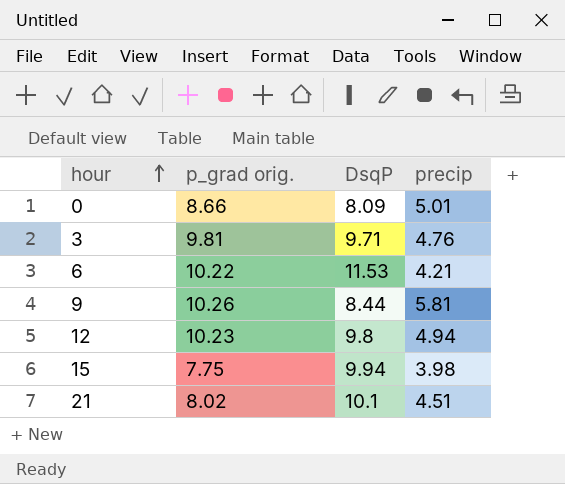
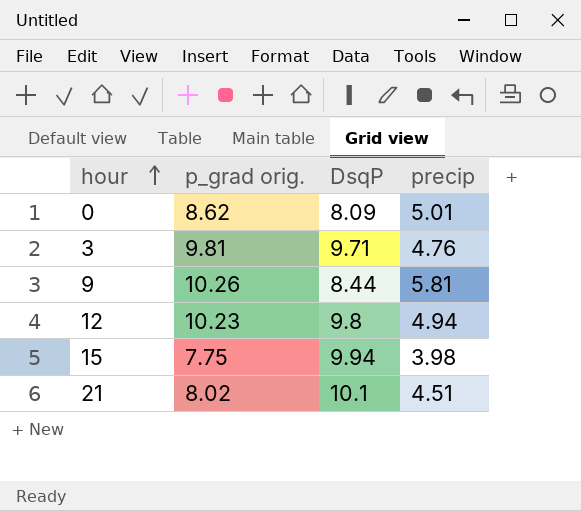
row 6: 10.22 | 11.53 | 4.21 -> none
0 | p_grad orig.: 8.66 -> 8.62

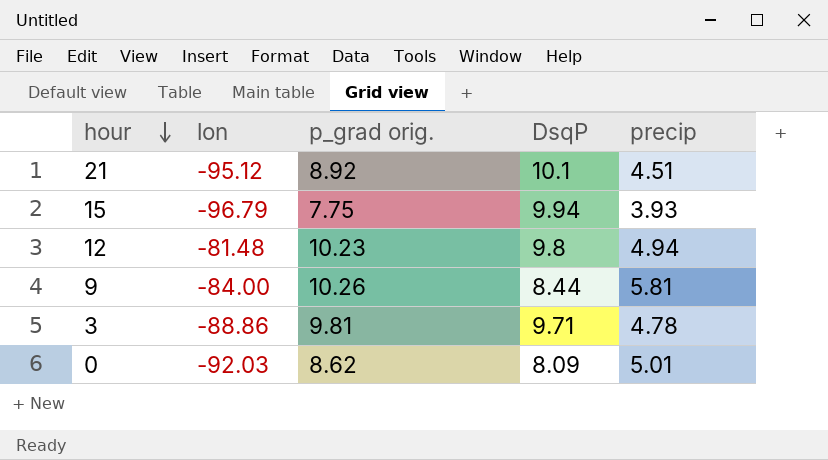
row order: hour ascending -> hour descending
column lon | position: none -> 2
21 | p_grad orig.: 8.02 -> 8.92
15 | precip: 3.98 -> 3.93
3 | precip: 4.76 -> 4.78

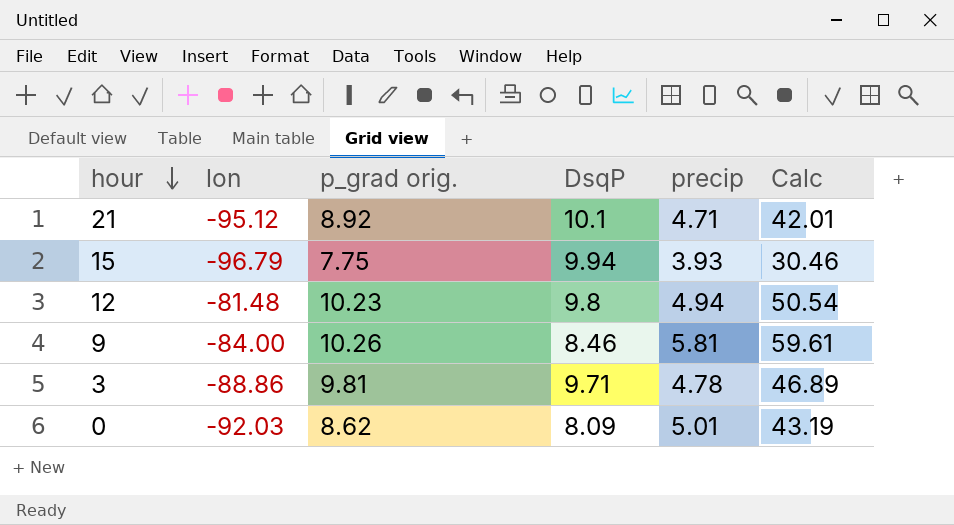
column Calc | formula: none -> [p_grad orig.] * [precip]
21 | precip: 4.51 -> 4.71
9 | DsqP: 8.44 -> 8.46

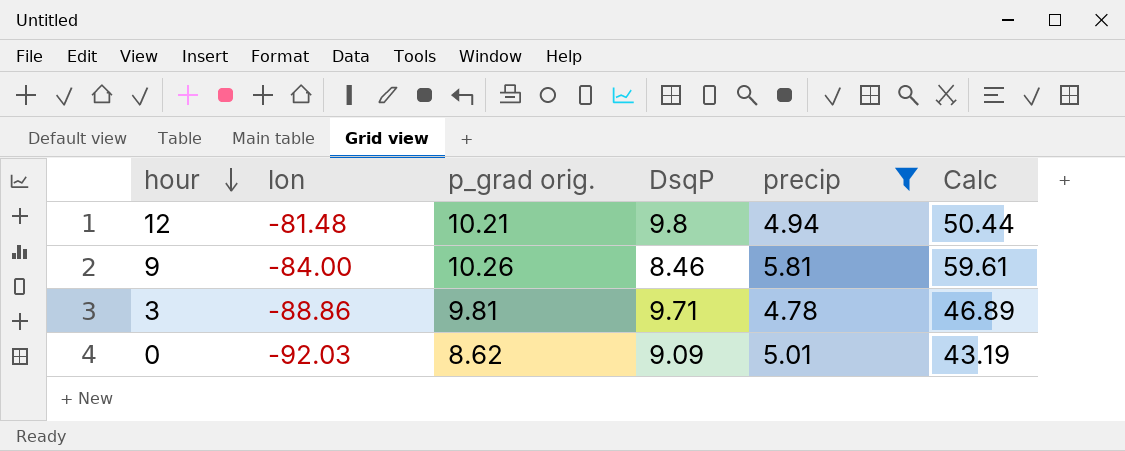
filter: none -> precip >= 4.78
12 | p_grad orig.: 10.23 -> 10.21
12 | Calc: 50.54 -> 50.44
0 | DsqP: 8.09 -> 9.09

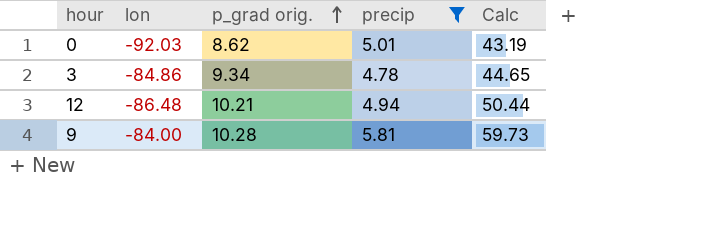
row order: hour descending -> p_grad orig. ascending
column DsqP | position: 4 -> none
3 | lon: -88.86 -> -84.86
3 | p_grad orig.: 9.81 -> 9.34
3 | Calc: 46.89 -> 44.65
12 | lon: -81.48 -> -86.48
9 | p_grad orig.: 10.26 -> 10.28
9 | Calc: 59.61 -> 59.73

